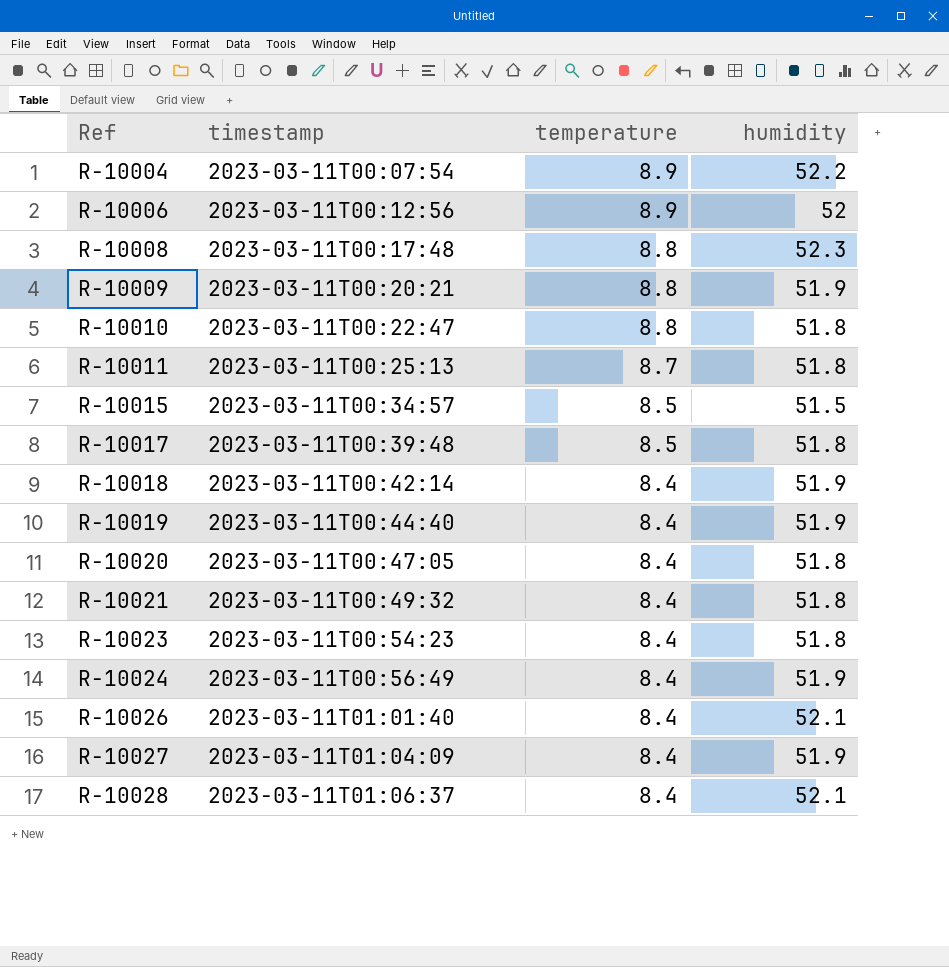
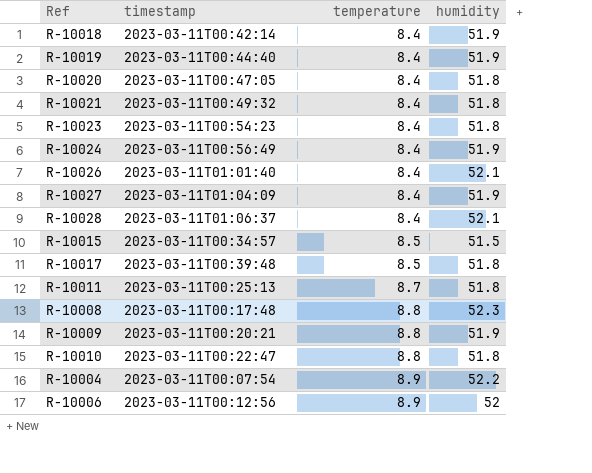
row order: Ref ascending -> temperature ascending

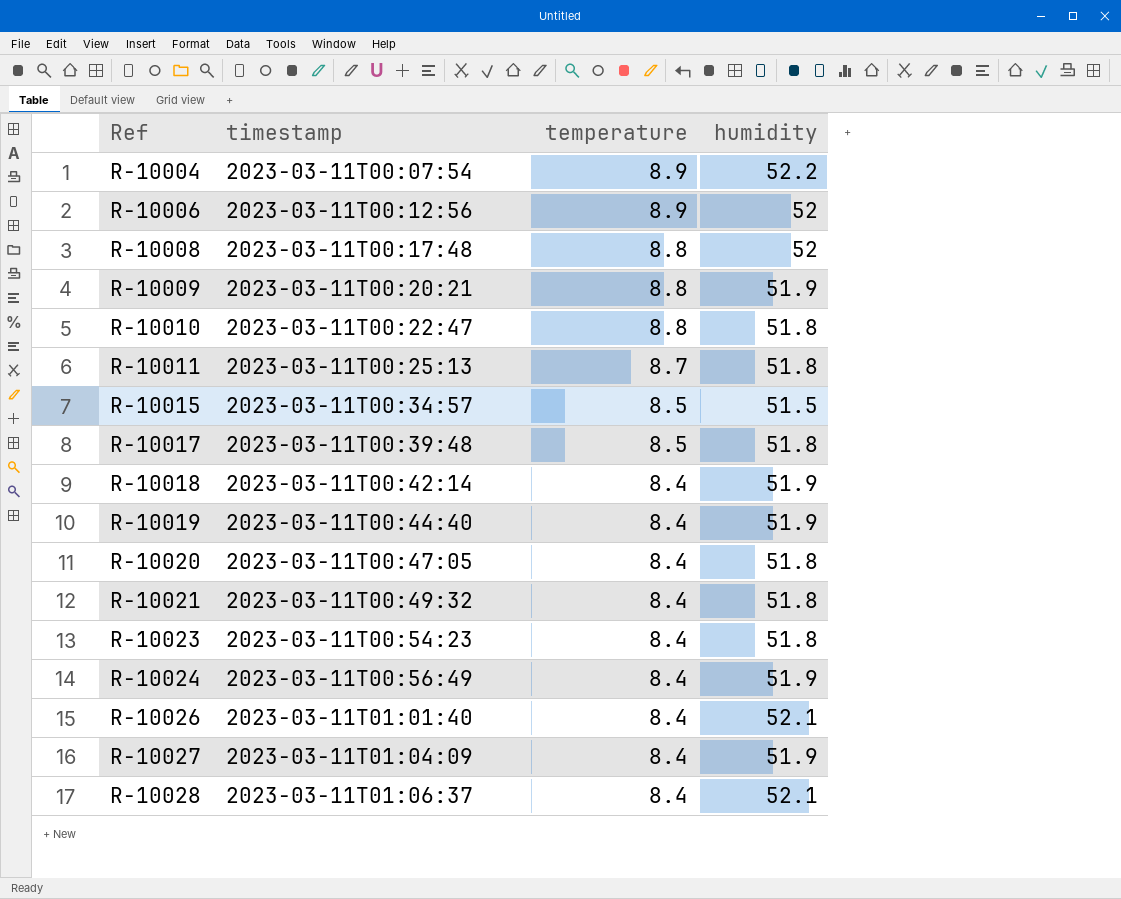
row order: temperature ascending -> Ref ascending
R-10008 | humidity: 52.3 -> 52

